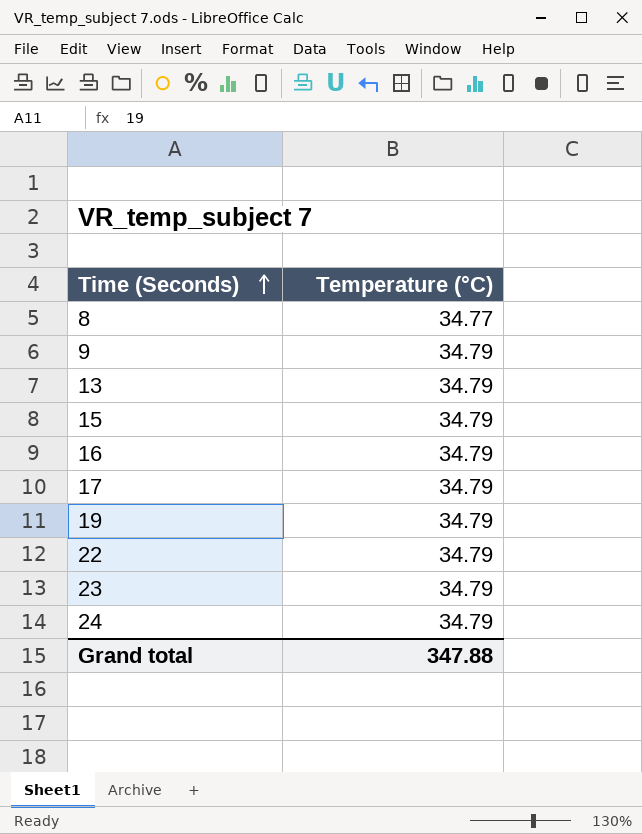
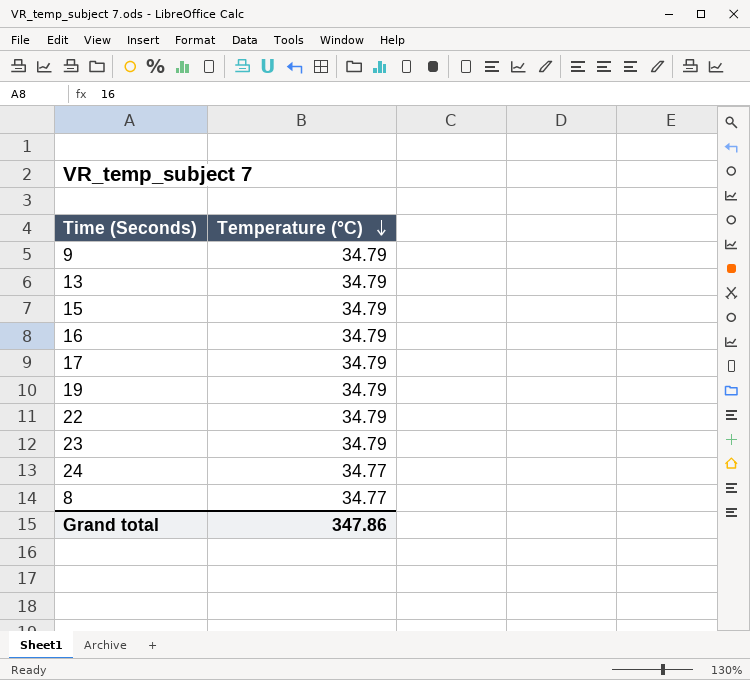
row order: Time (Seconds) ascending -> Temperature (°C) descending
24 | Temperature (°C): 34.79 -> 34.77
Grand total | Temperature (°C): 347.88 -> 347.86

